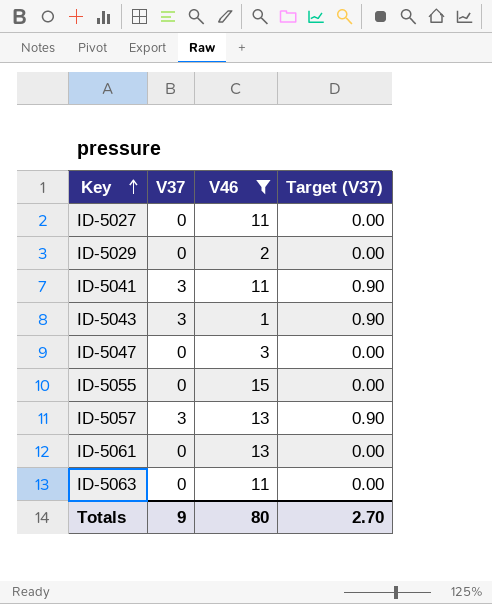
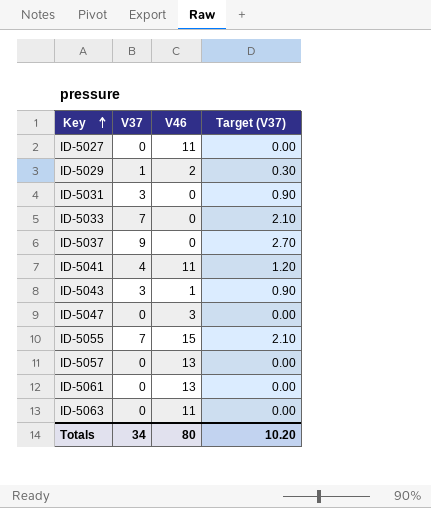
filter: V46 != 0 -> none
ID-5029 | V37: 0 -> 1
ID-5029 | Target (V37): 0.00 -> 0.30
ID-5041 | V37: 3 -> 4
ID-5041 | Target (V37): 0.90 -> 1.20
ID-5055 | V37: 0 -> 7
ID-5055 | Target (V37): 0.00 -> 2.10
ID-5057 | V37: 3 -> 0
ID-5057 | Target (V37): 0.90 -> 0.00
Totals | V37: 9 -> 34
Totals | Target (V37): 2.70 -> 10.20

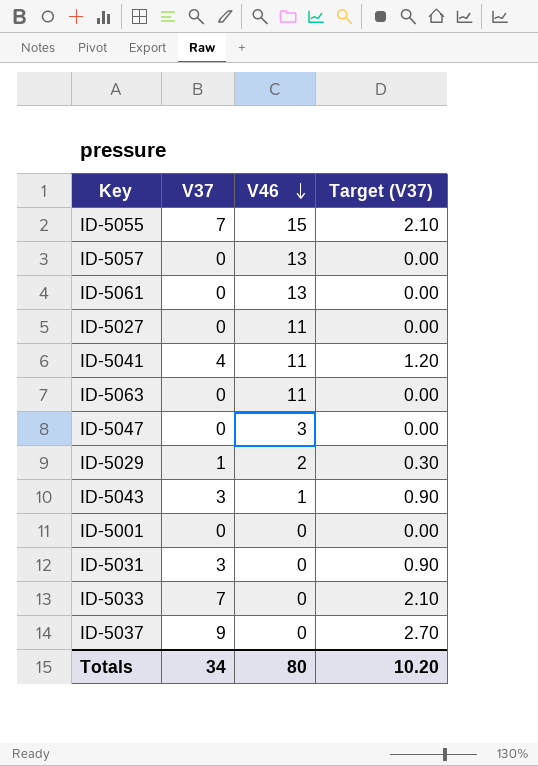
row order: Key ascending -> V46 descending
row ID-5001: none -> 0 | 0 | 0.00

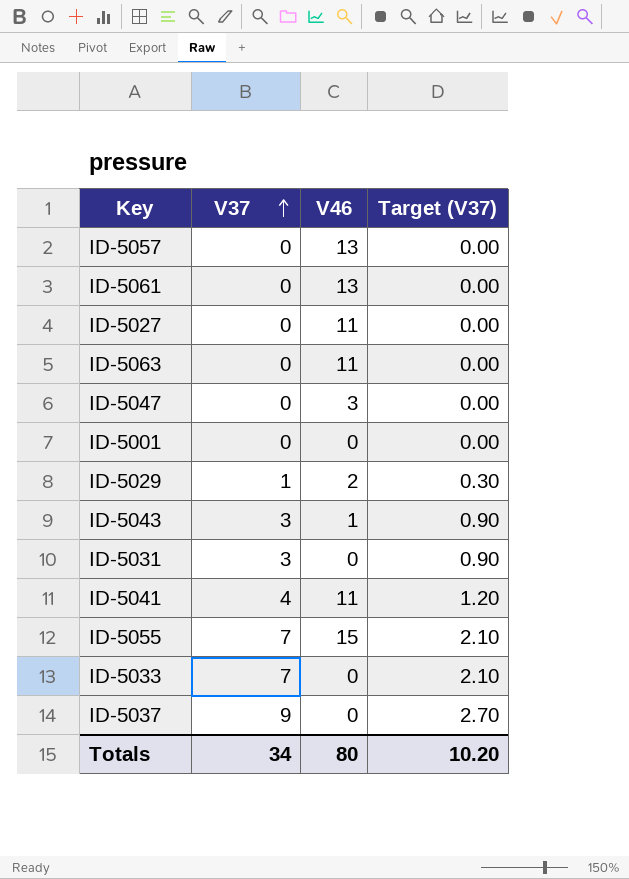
row order: V46 descending -> V37 ascending

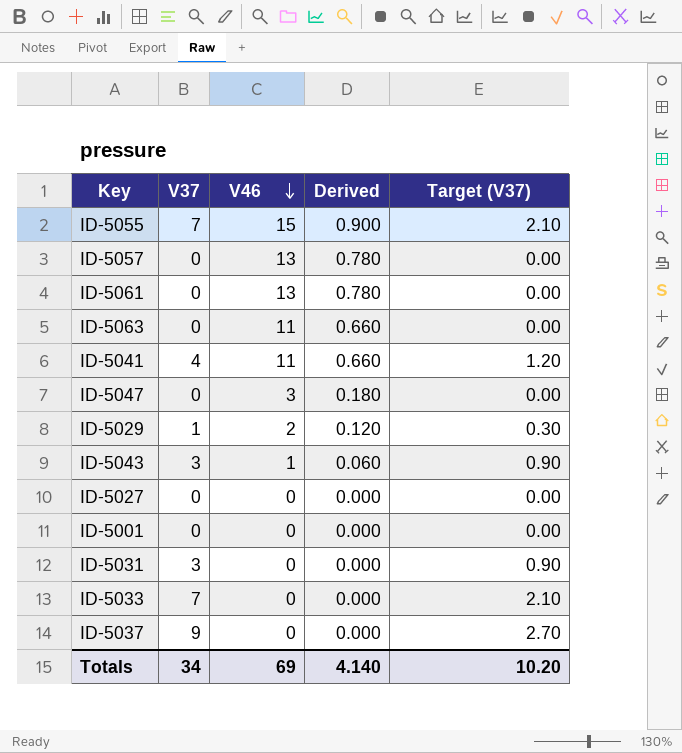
row order: V37 ascending -> V46 descending
column Derived | formula: none -> [V46] * 0.06
ID-5027 | V46: 11 -> 0
Totals | V46: 80 -> 69

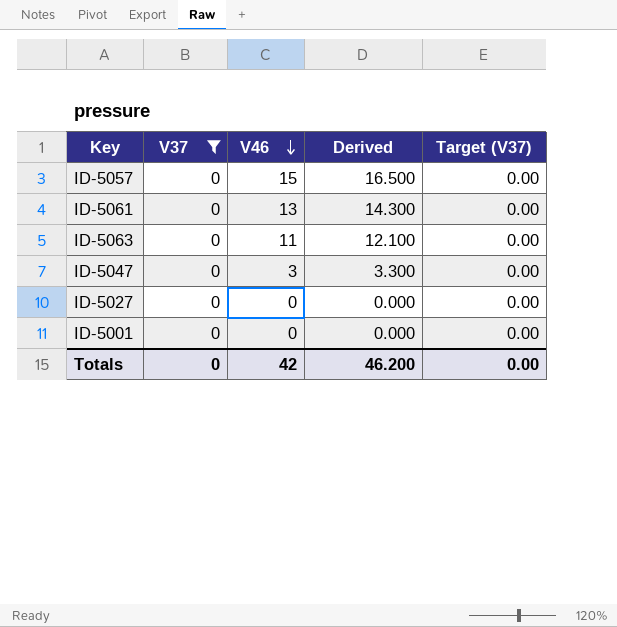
filter: none -> V37 = 0
column Derived | formula: [V46] * 0.06 -> [V46] * 1.1
ID-5057 | V46: 13 -> 15
Totals | V37: 34 -> 0
Totals | V46: 69 -> 42
Totals | Derived: 4.140 -> 46.200
Totals | Target (V37): 10.20 -> 0.00

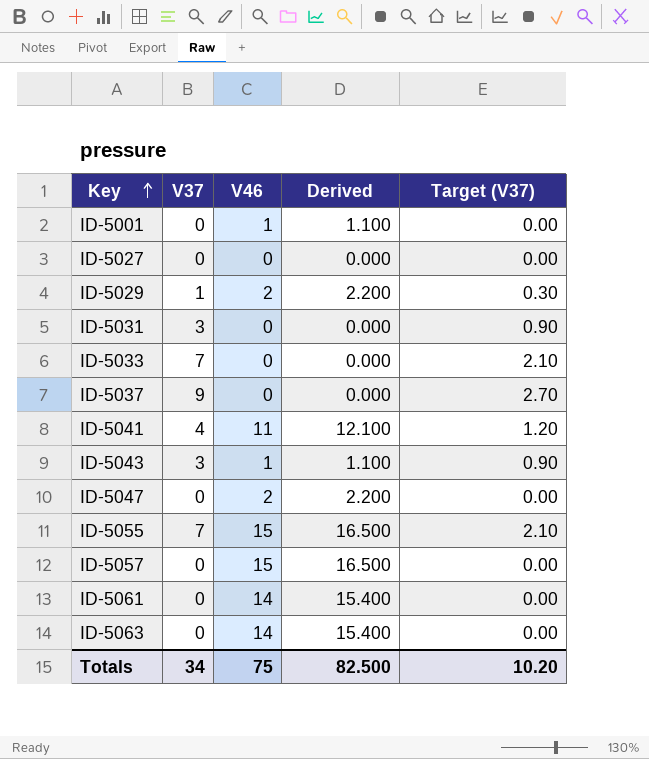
filter: V37 = 0 -> none
row order: V46 descending -> Key ascending
ID-5001 | V46: 0 -> 1
ID-5001 | Derived: 0.000 -> 1.100
ID-5047 | V46: 3 -> 2
ID-5047 | Derived: 3.300 -> 2.200
ID-5061 | V46: 13 -> 14
ID-5061 | Derived: 14.300 -> 15.400
ID-5063 | V46: 11 -> 14
ID-5063 | Derived: 12.100 -> 15.400
Totals | V37: 0 -> 34
Totals | V46: 42 -> 75
Totals | Derived: 46.200 -> 82.500
Totals | Target (V37): 0.00 -> 10.20

